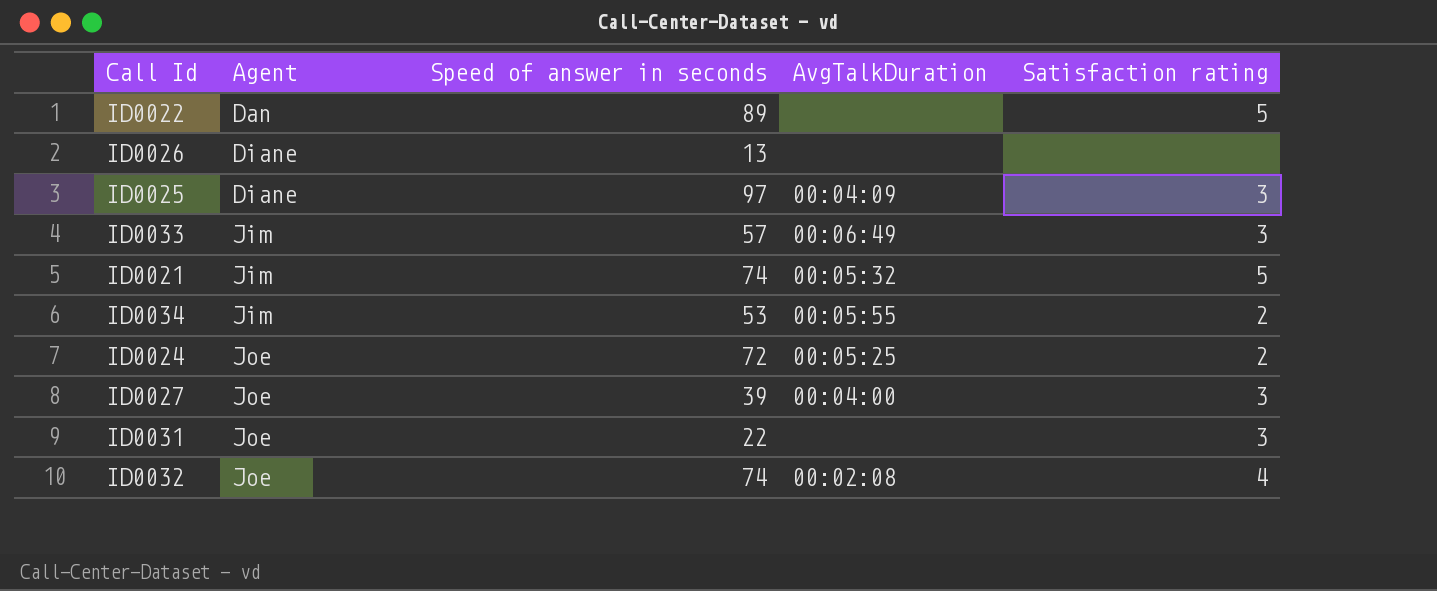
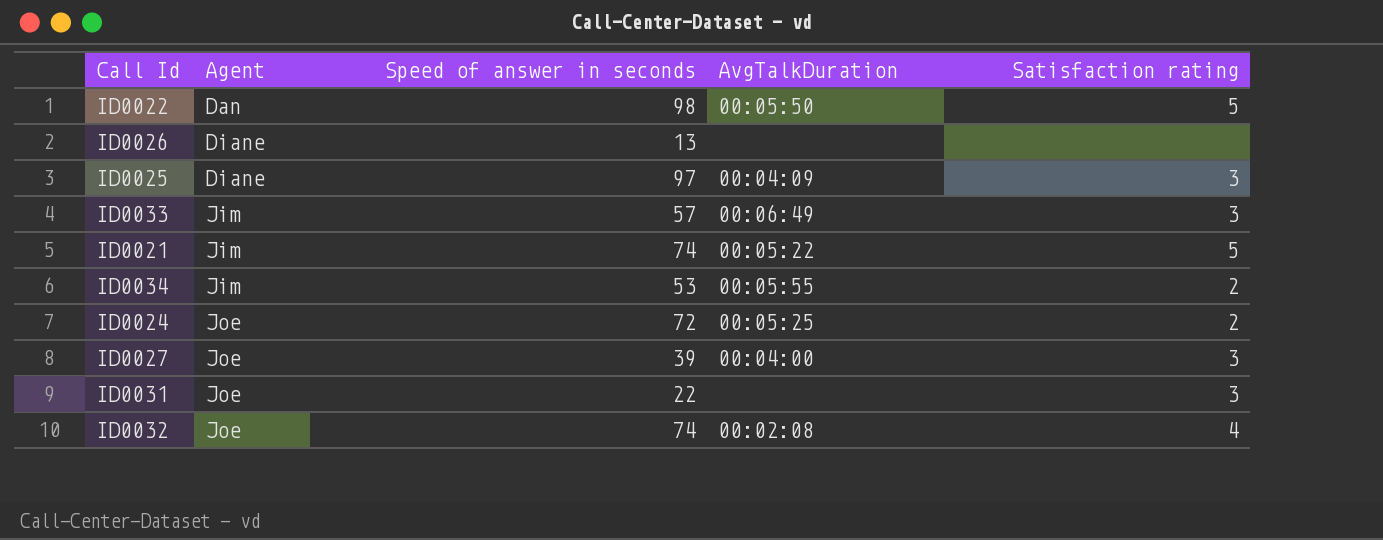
ID0022 | Speed of answer in seconds: 89 -> 98
ID0022 | AvgTalkDuration: none -> 00:05:50
ID0021 | AvgTalkDuration: 00:05:32 -> 00:05:22

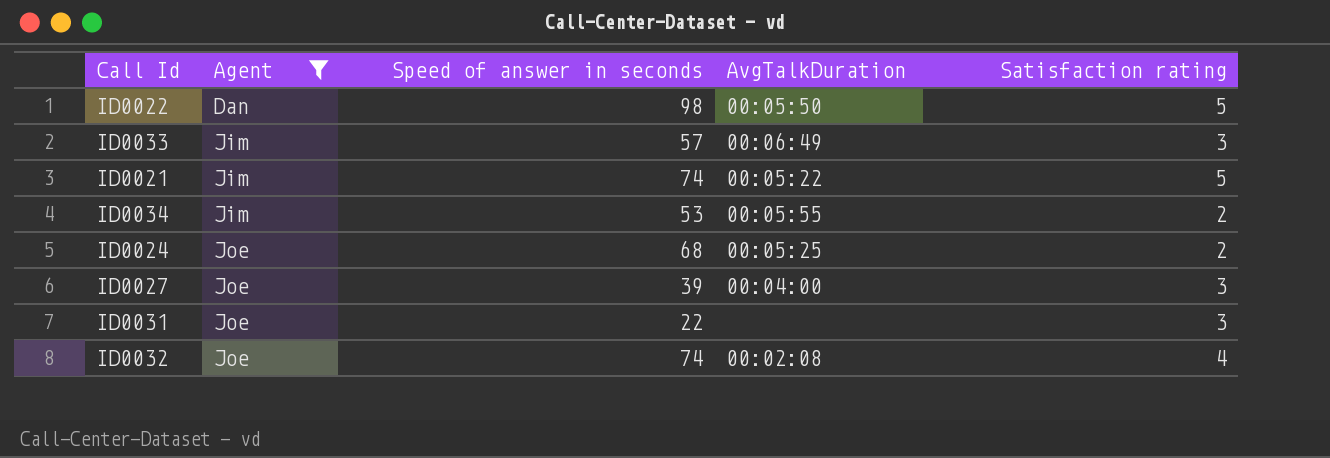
filter: none -> Agent != Diane
ID0024 | Speed of answer in seconds: 72 -> 68

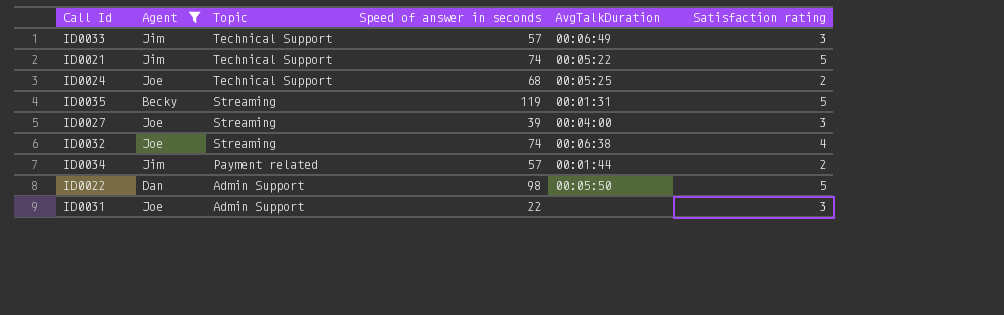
row order: Agent ascending -> Topic descending
column Topic | position: none -> 3
row ID0035: none -> Becky | Streaming | 119 | 00:01:31 | 5
ID0032 | AvgTalkDuration: 00:02:08 -> 00:06:38
ID0034 | Speed of answer in seconds: 53 -> 57
ID0034 | AvgTalkDuration: 00:05:55 -> 00:01:44

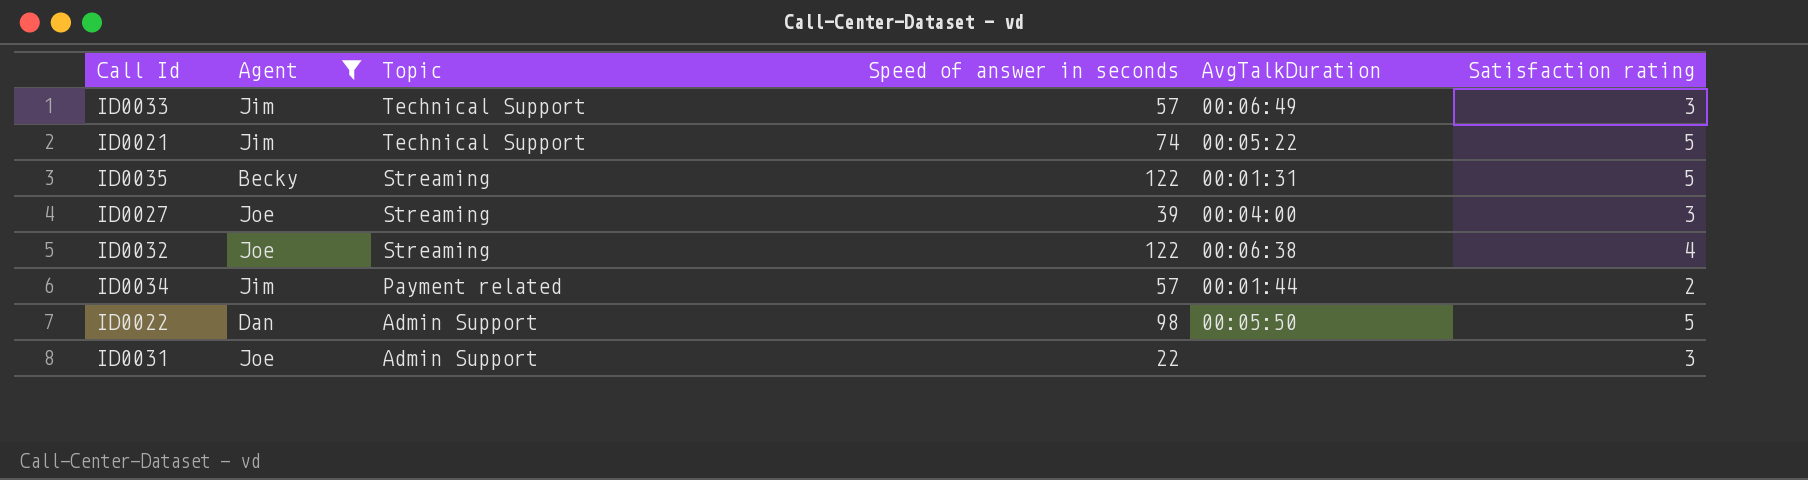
row ID0024: Joe | Technical Support | 68 | 00:05:25 | 2 -> none
ID0035 | Speed of answer in seconds: 119 -> 122
ID0032 | Speed of answer in seconds: 74 -> 122

